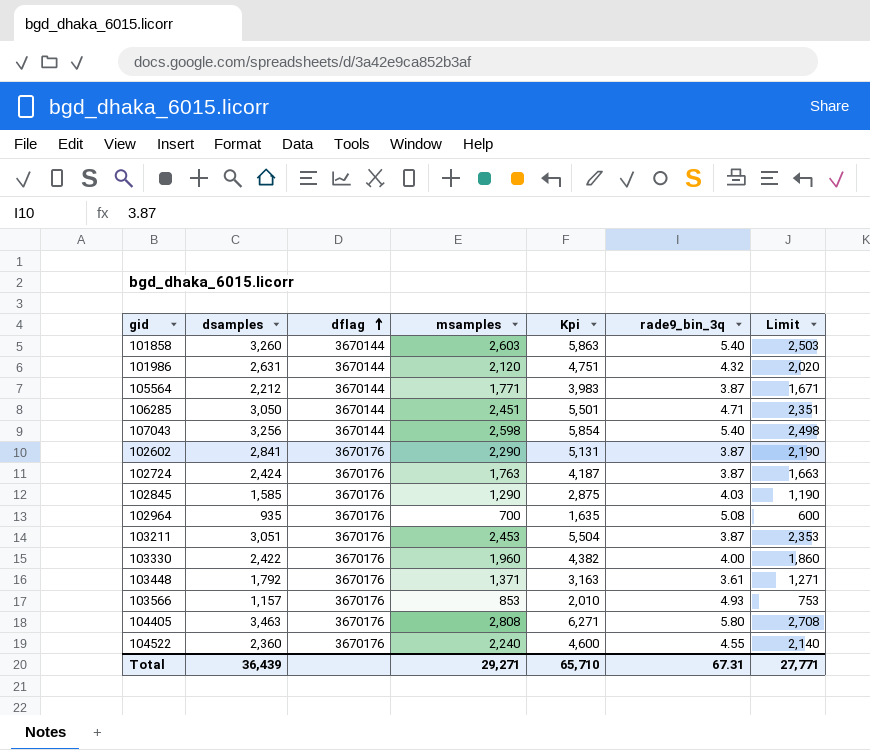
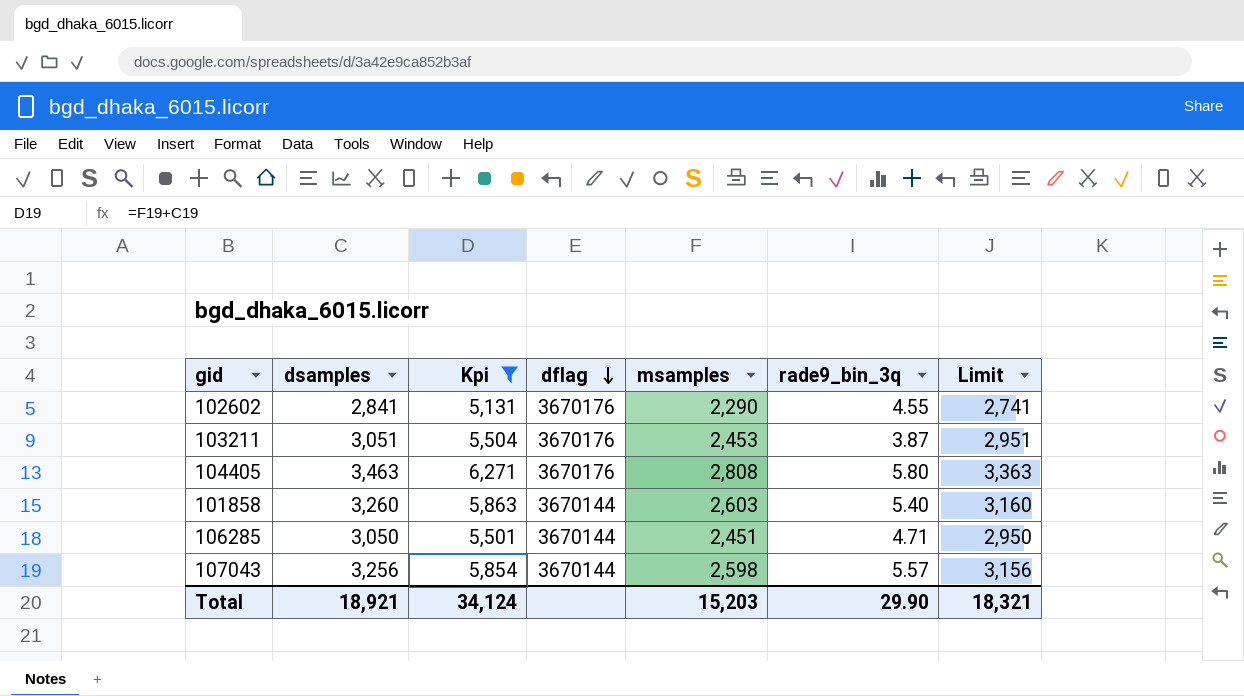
filter: none -> Kpi >= 5,131
row order: dflag ascending -> dflag descending
column Kpi | position: 5 -> 3
column Limit | formula: [msamples] - 100 -> [dsamples] - 100
102602 | rade9_bin_3q: 3.87 -> 4.55
107043 | rade9_bin_3q: 5.40 -> 5.57
Total | dsamples: 36,439 -> 18,921
Total | Kpi: 65,710 -> 34,124
Total | msamples: 29,271 -> 15,203
Total | rade9_bin_3q: 67.31 -> 29.90
Total | Limit: 27,771 -> 18,321

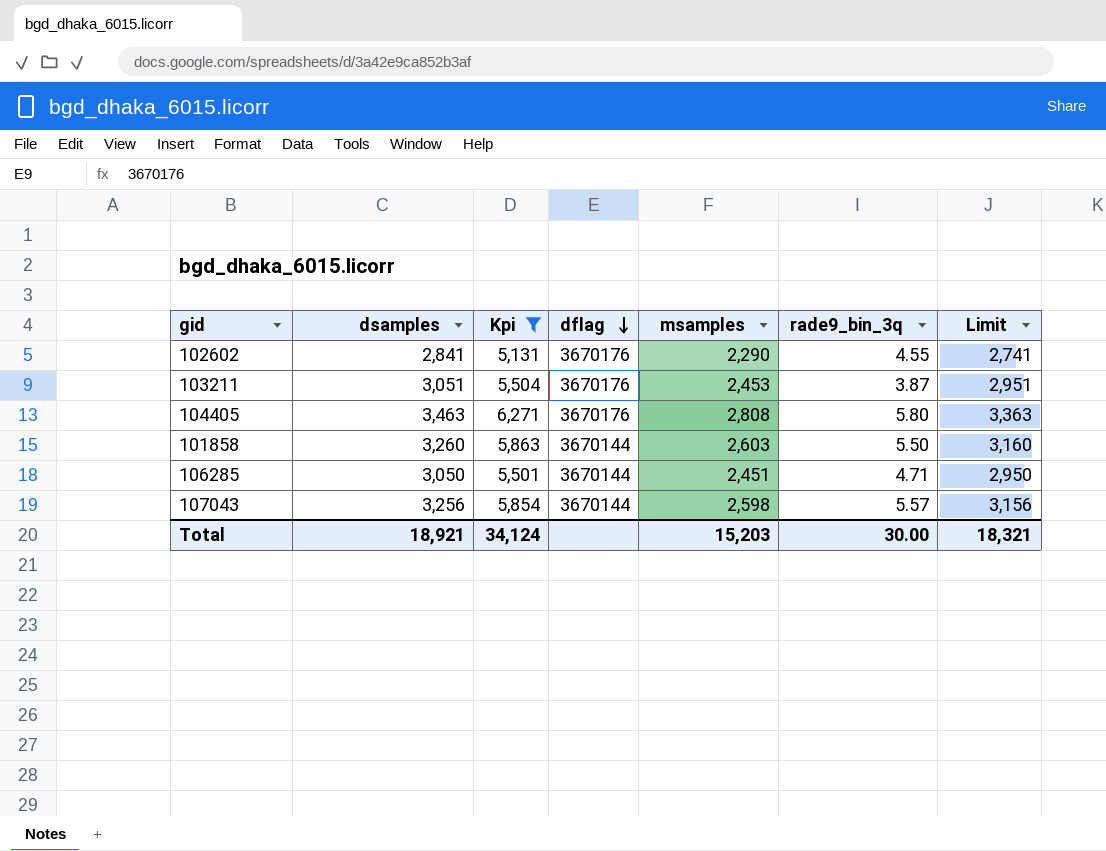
101858 | rade9_bin_3q: 5.40 -> 5.50
Total | rade9_bin_3q: 29.90 -> 30.00

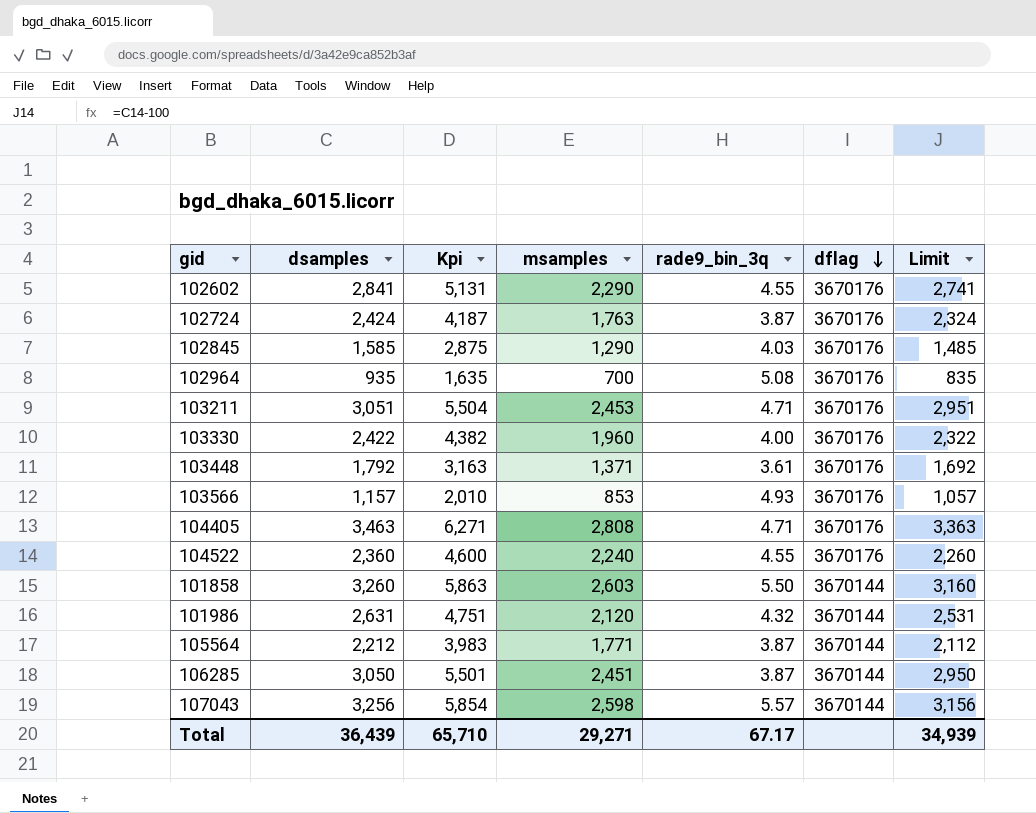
filter: Kpi >= 5,131 -> none
column dflag | position: 4 -> 6
103211 | rade9_bin_3q: 3.87 -> 4.71
104405 | rade9_bin_3q: 5.80 -> 4.71
106285 | rade9_bin_3q: 4.71 -> 3.87
Total | dsamples: 18,921 -> 36,439
Total | Kpi: 34,124 -> 65,710
Total | msamples: 15,203 -> 29,271
Total | rade9_bin_3q: 30.00 -> 67.17
Total | Limit: 18,321 -> 34,939

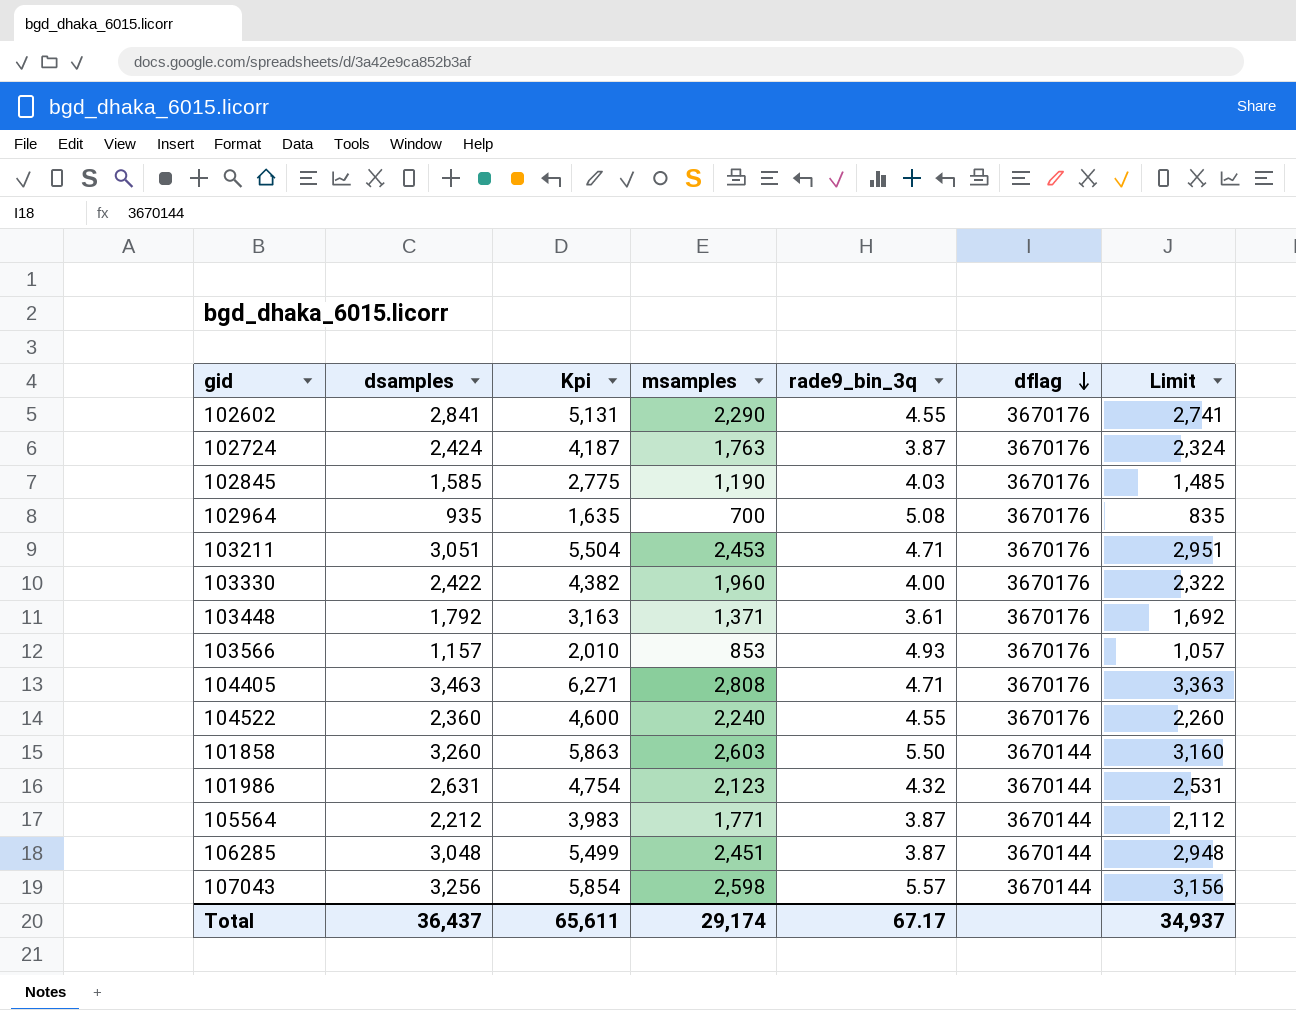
102845 | Kpi: 2,875 -> 2,775
102845 | msamples: 1,290 -> 1,190
101986 | Kpi: 4,751 -> 4,754
101986 | msamples: 2,120 -> 2,123
106285 | dsamples: 3,050 -> 3,048
106285 | Kpi: 5,501 -> 5,499
106285 | Limit: 2,950 -> 2,948
Total | dsamples: 36,439 -> 36,437
Total | Kpi: 65,710 -> 65,611
Total | msamples: 29,271 -> 29,174
Total | Limit: 34,939 -> 34,937

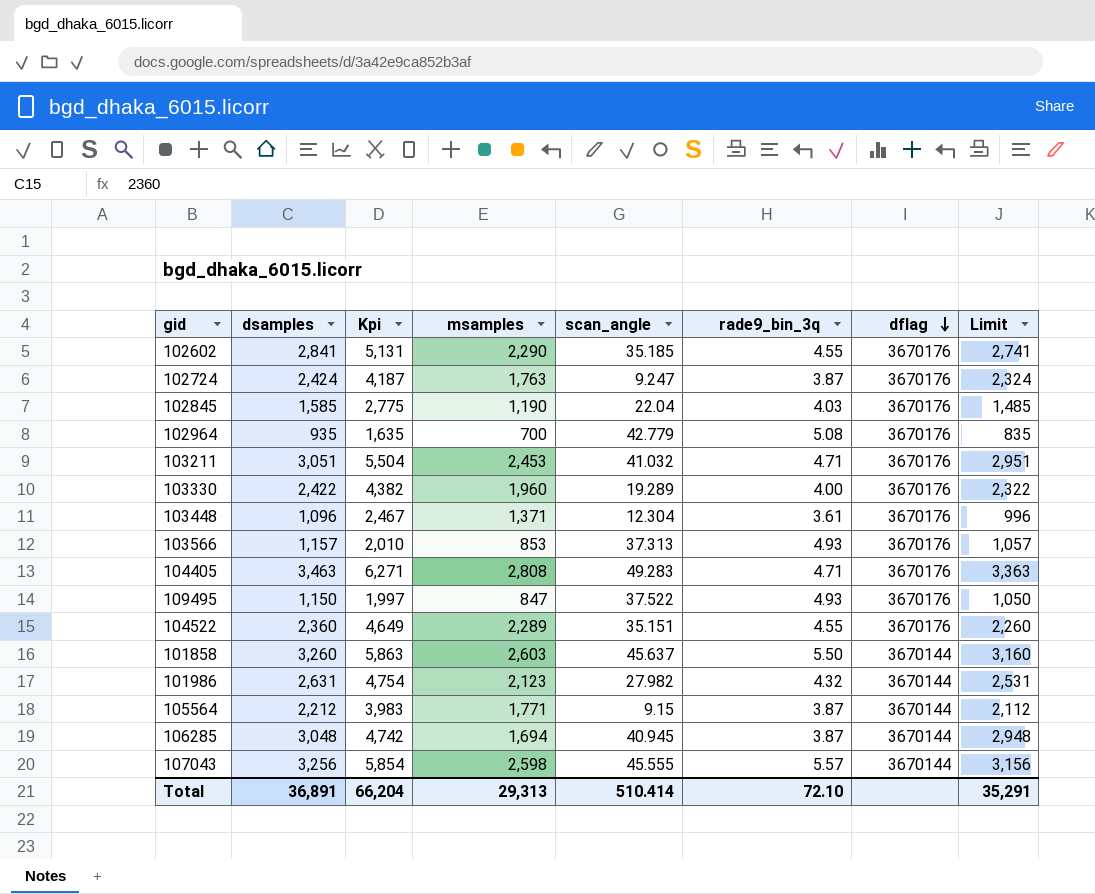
column scan_angle | position: none -> 5
103448 | dsamples: 1,792 -> 1,096
103448 | Kpi: 3,163 -> 2,467
103448 | Limit: 1,692 -> 996
row 109495: none -> 1,150 | 1,997 | 847 | 37.522 | 4.93 | 3670176 | 1,050
104522 | Kpi: 4,600 -> 4,649
104522 | msamples: 2,240 -> 2,289
106285 | Kpi: 5,499 -> 4,742
106285 | msamples: 2,451 -> 1,694
Total | dsamples: 36,437 -> 36,891
Total | Kpi: 65,611 -> 66,204
Total | msamples: 29,174 -> 29,313
Total | rade9_bin_3q: 67.17 -> 72.10
Total | Limit: 34,937 -> 35,291

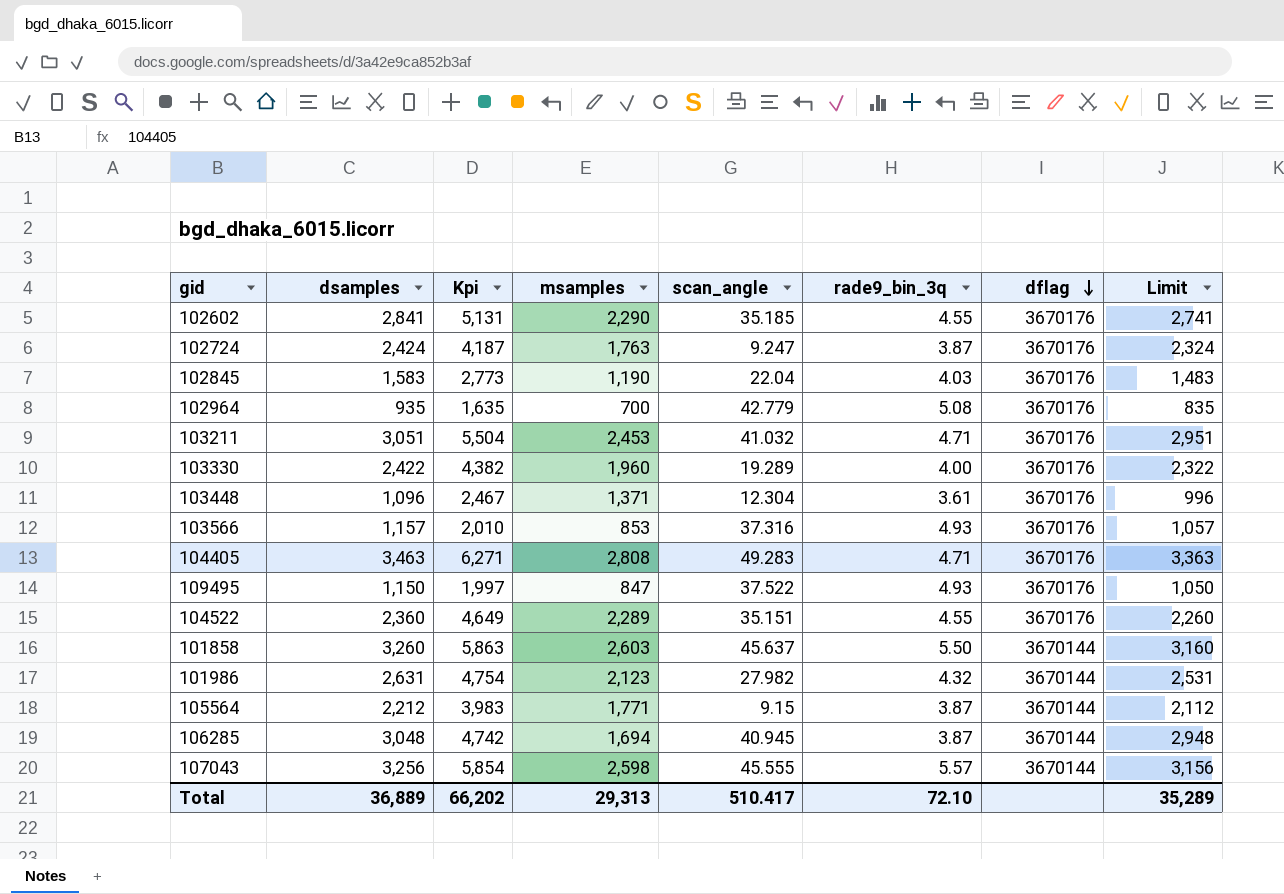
102845 | dsamples: 1,585 -> 1,583
102845 | Kpi: 2,775 -> 2,773
102845 | Limit: 1,485 -> 1,483
103566 | scan_angle: 37.313 -> 37.316
Total | dsamples: 36,891 -> 36,889
Total | Kpi: 66,204 -> 66,202
Total | scan_angle: 510.414 -> 510.417
Total | Limit: 35,291 -> 35,289

